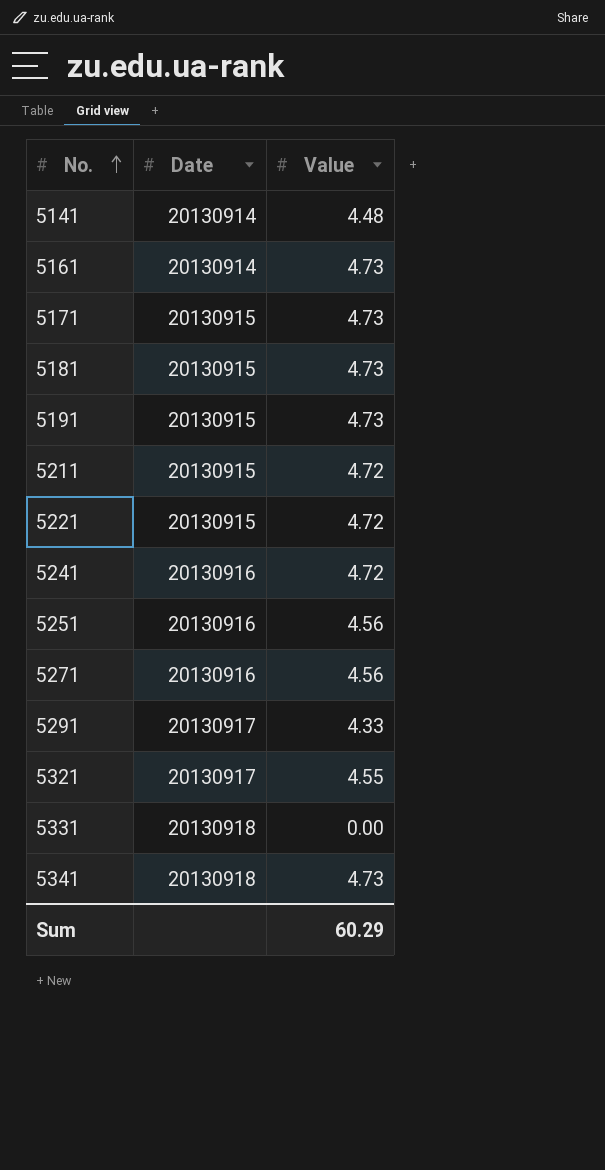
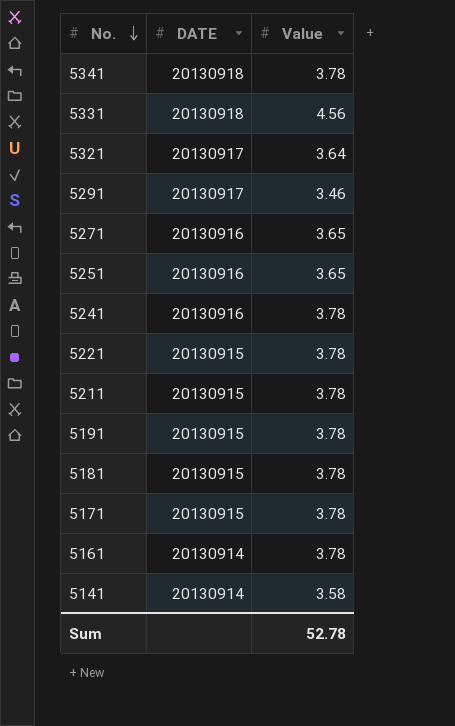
row order: No. ascending -> No. descending
column name: Date -> DATE
5341 | Value: 4.73 -> 3.78
5331 | Value: 0.00 -> 4.56
5321 | Value: 4.55 -> 3.64
5291 | Value: 4.33 -> 3.46
5271 | Value: 4.56 -> 3.65
5251 | Value: 4.56 -> 3.65
5241 | Value: 4.72 -> 3.78
5221 | Value: 4.72 -> 3.78
5211 | Value: 4.72 -> 3.78
5191 | Value: 4.73 -> 3.78
5181 | Value: 4.73 -> 3.78
5171 | Value: 4.73 -> 3.78
5161 | Value: 4.73 -> 3.78
5141 | Value: 4.48 -> 3.58
Sum | Value: 60.29 -> 52.78

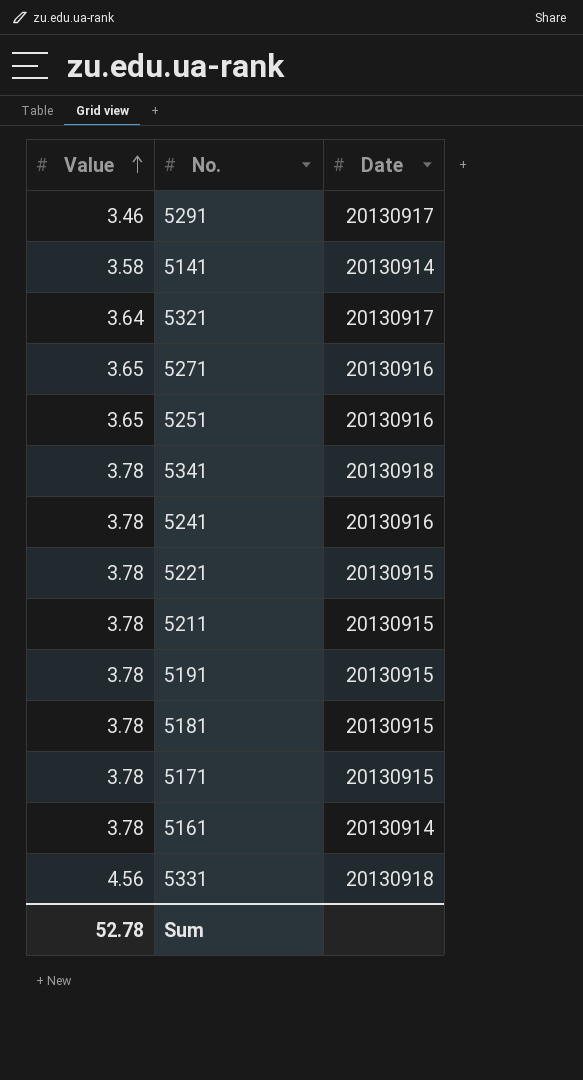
row order: No. descending -> Value ascending
column Value | position: 3 -> 1
column name: DATE -> Date

